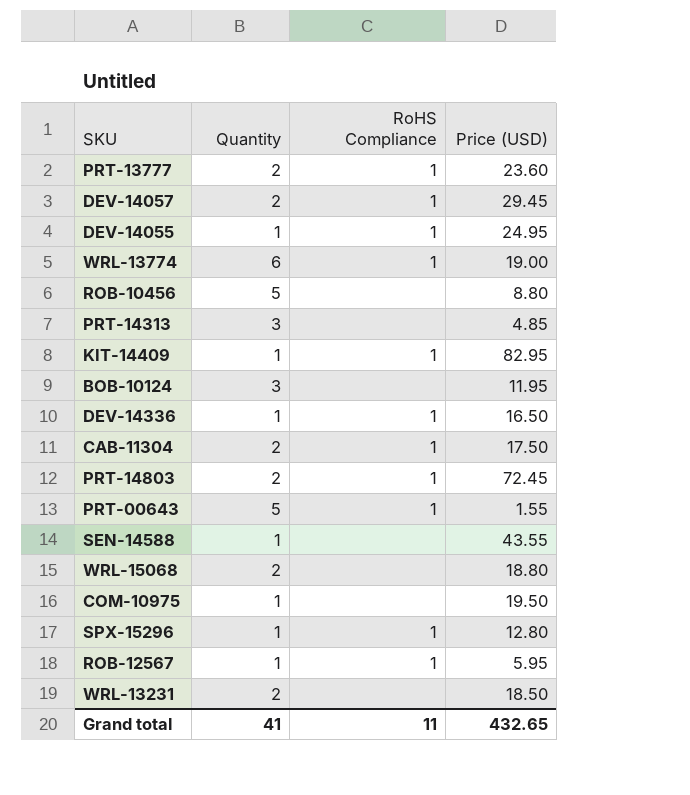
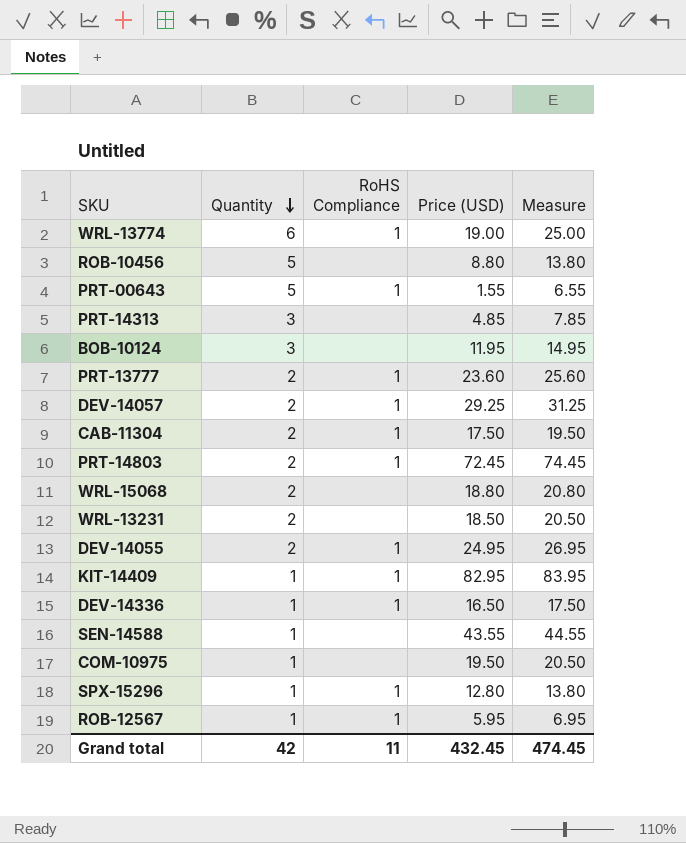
row order: none -> Quantity descending
column Measure | formula: none -> [Quantity] + [Price (USD)]
DEV-14057 | Price (USD): 29.45 -> 29.25
DEV-14055 | Quantity: 1 -> 2
Grand total | Quantity: 41 -> 42
Grand total | Price (USD): 432.65 -> 432.45

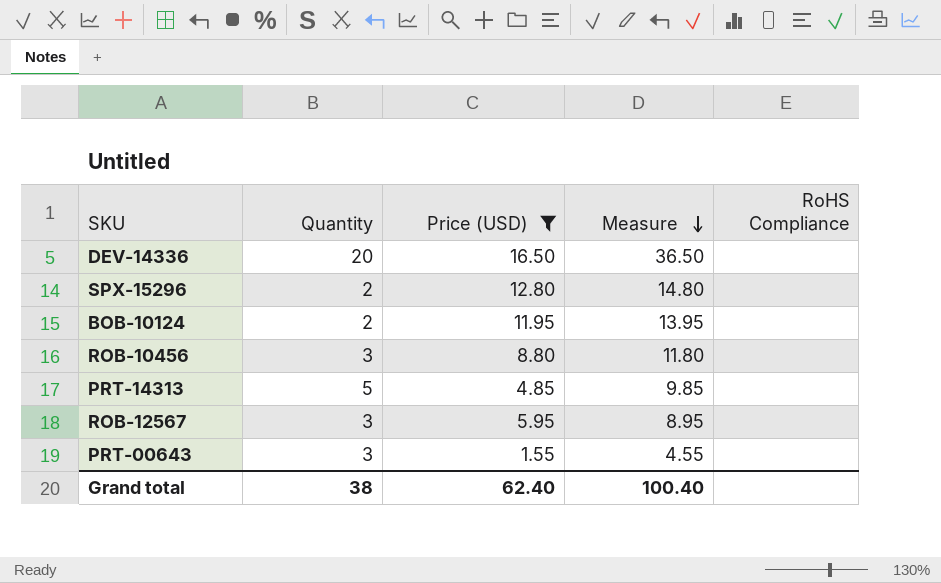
filter: none -> Price (USD) <= 16.50
row order: Quantity descending -> Measure descending
column RoHS Compliance | position: 3 -> 5
DEV-14336 | Quantity: 1 -> 20
DEV-14336 | Measure: 17.50 -> 36.50
DEV-14336 | RoHS Compliance: 1 -> none
SPX-15296 | Quantity: 1 -> 2
SPX-15296 | Measure: 13.80 -> 14.80
SPX-15296 | RoHS Compliance: 1 -> none
BOB-10124 | Quantity: 3 -> 2
BOB-10124 | Measure: 14.95 -> 13.95
ROB-10456 | Quantity: 5 -> 3
ROB-10456 | Measure: 13.80 -> 11.80
PRT-14313 | Quantity: 3 -> 5
PRT-14313 | Measure: 7.85 -> 9.85
ROB-12567 | Quantity: 1 -> 3
ROB-12567 | Measure: 6.95 -> 8.95
ROB-12567 | RoHS Compliance: 1 -> none
PRT-00643 | Quantity: 5 -> 3
PRT-00643 | Measure: 6.55 -> 4.55
PRT-00643 | RoHS Compliance: 1 -> none
Grand total | Quantity: 42 -> 38
Grand total | Price (USD): 432.45 -> 62.40
Grand total | Measure: 474.45 -> 100.40
Grand total | RoHS Compliance: 11 -> none

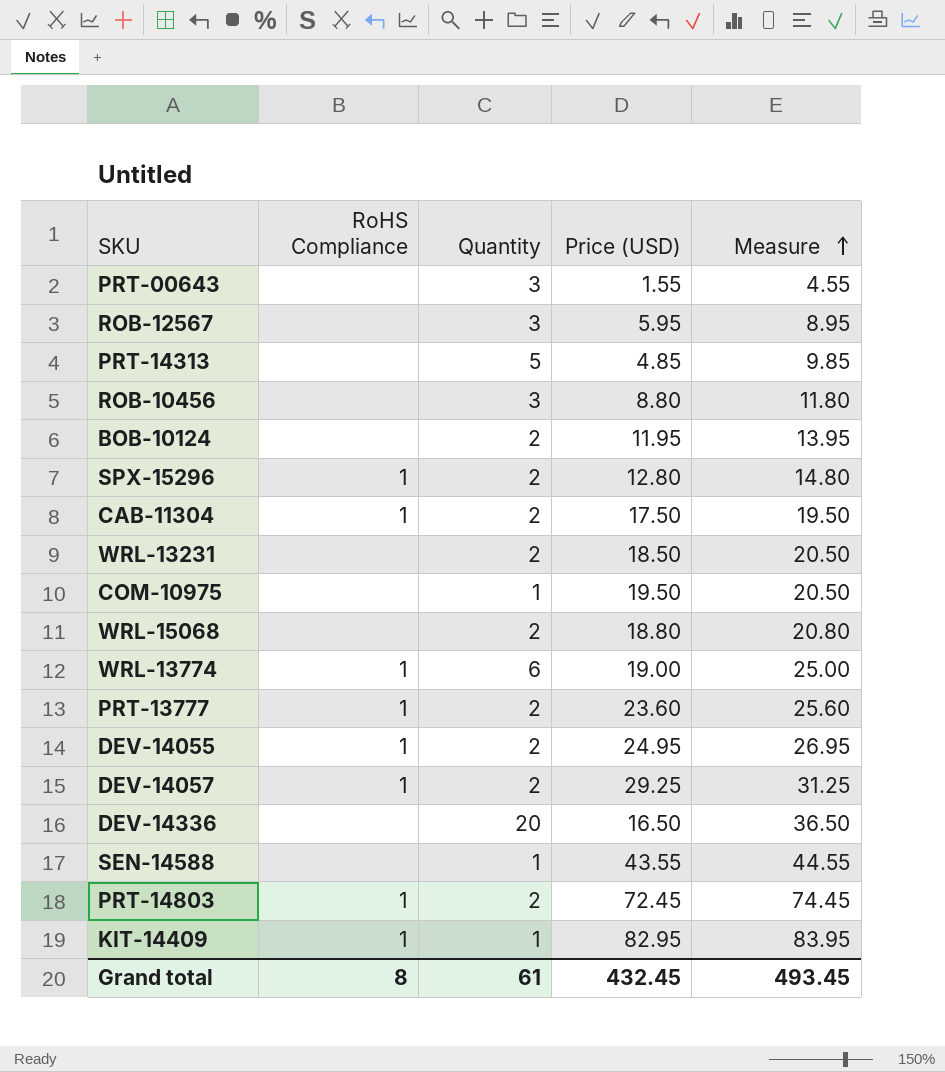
filter: Price (USD) <= 16.50 -> none
row order: Measure descending -> Measure ascending
column RoHS Compliance | position: 5 -> 2
SPX-15296 | RoHS Compliance: none -> 1
Grand total | RoHS Compliance: none -> 8
Grand total | Quantity: 38 -> 61
Grand total | Price (USD): 62.40 -> 432.45
Grand total | Measure: 100.40 -> 493.45

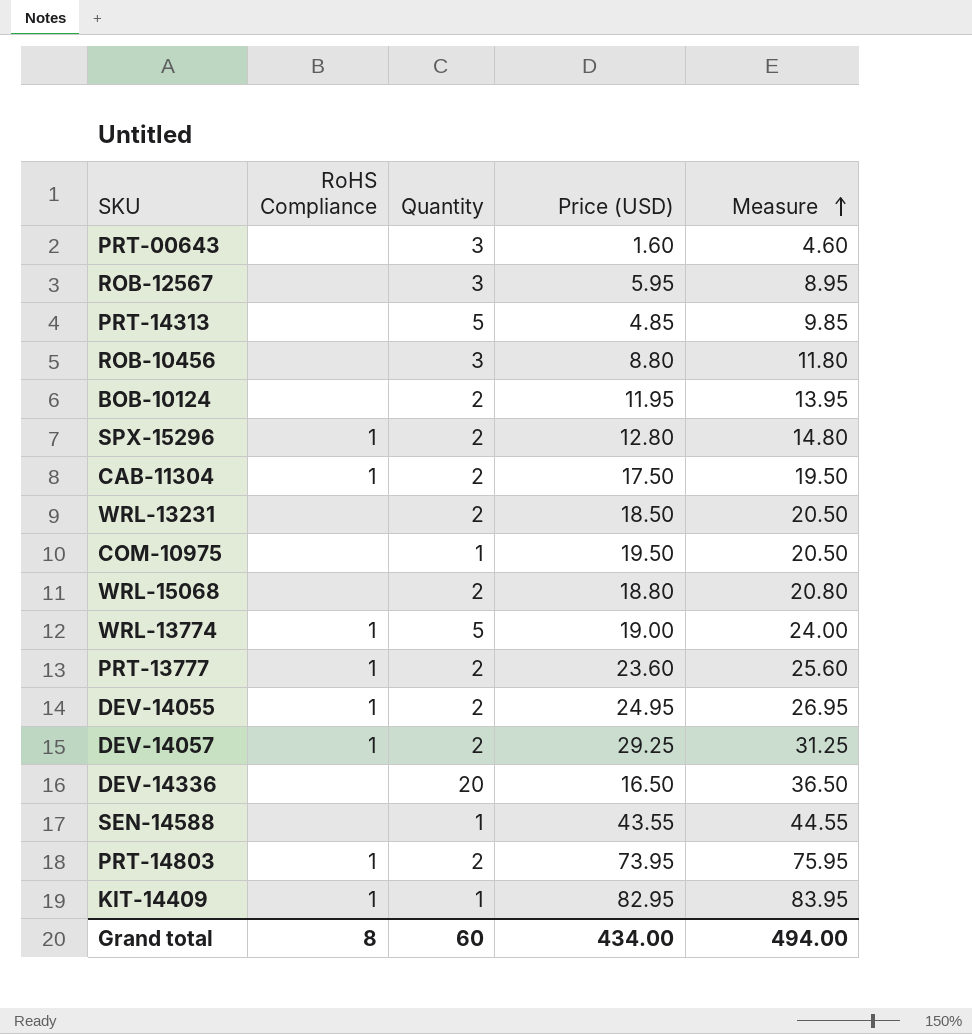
PRT-00643 | Price (USD): 1.55 -> 1.60
PRT-00643 | Measure: 4.55 -> 4.60
WRL-13774 | Quantity: 6 -> 5
WRL-13774 | Measure: 25.00 -> 24.00
PRT-14803 | Price (USD): 72.45 -> 73.95
PRT-14803 | Measure: 74.45 -> 75.95
Grand total | Quantity: 61 -> 60
Grand total | Price (USD): 432.45 -> 434.00
Grand total | Measure: 493.45 -> 494.00

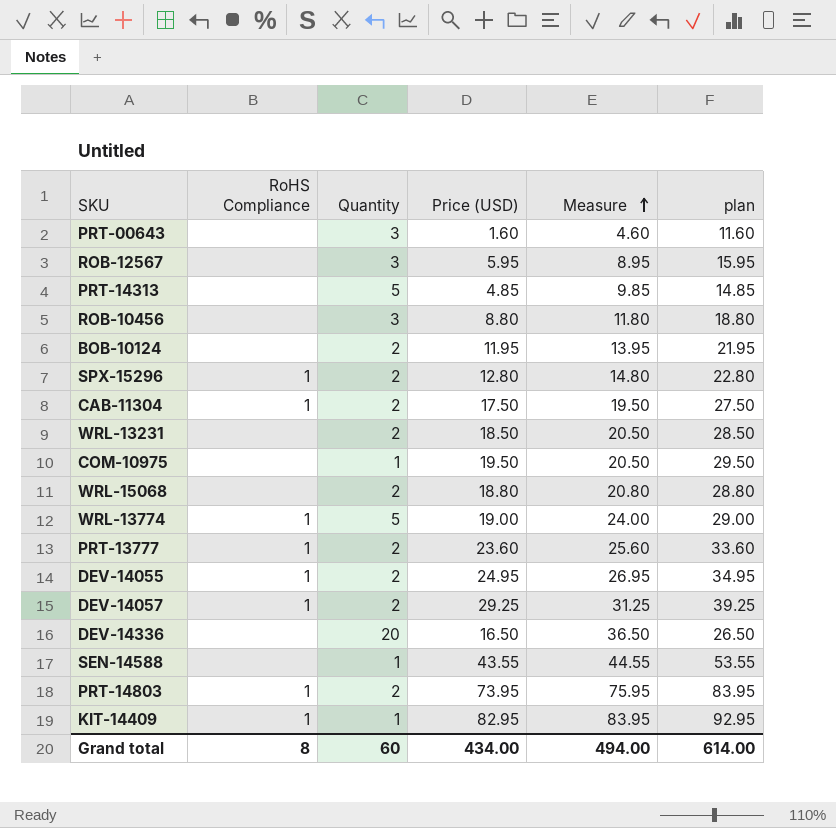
column plan | formula: none -> [Price (USD)] + 10

